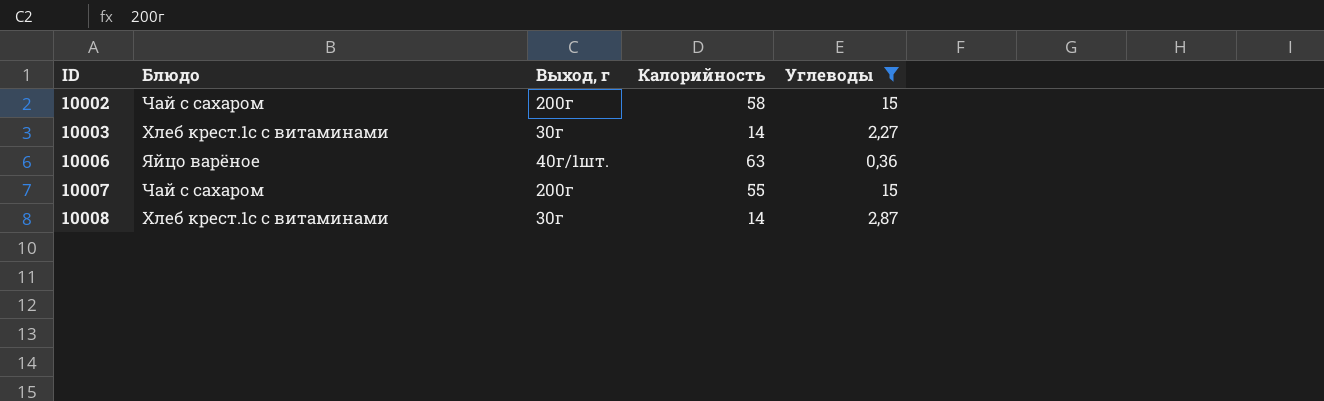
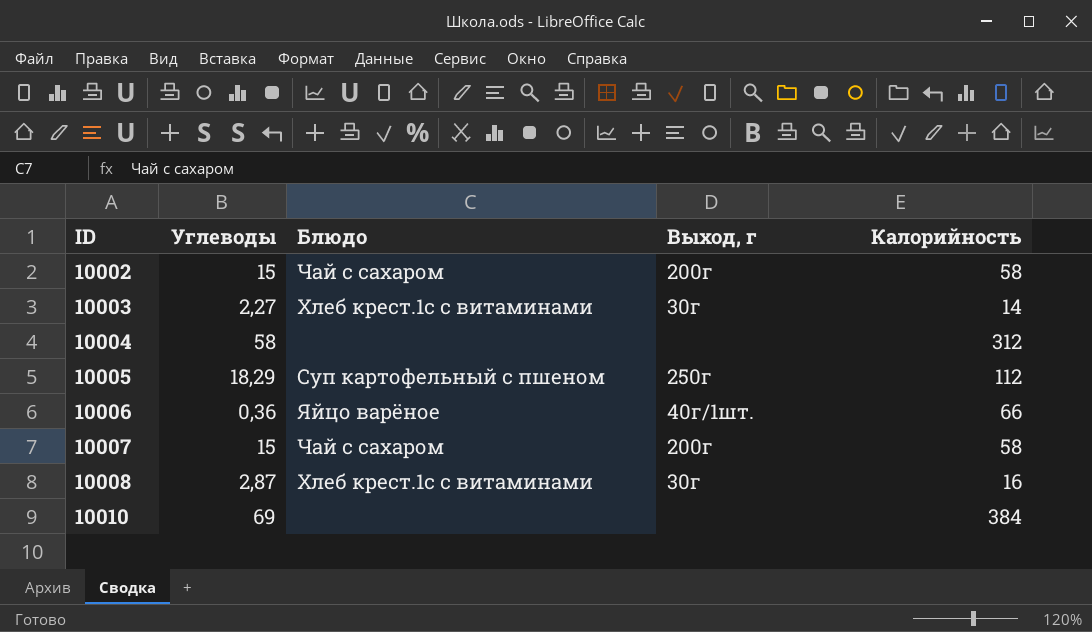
filter: Углеводы <= 15 -> none
column Углеводы | position: 5 -> 2
10006 | Калорийность: 63 -> 66
10007 | Калорийность: 55 -> 58
10008 | Калорийность: 14 -> 16

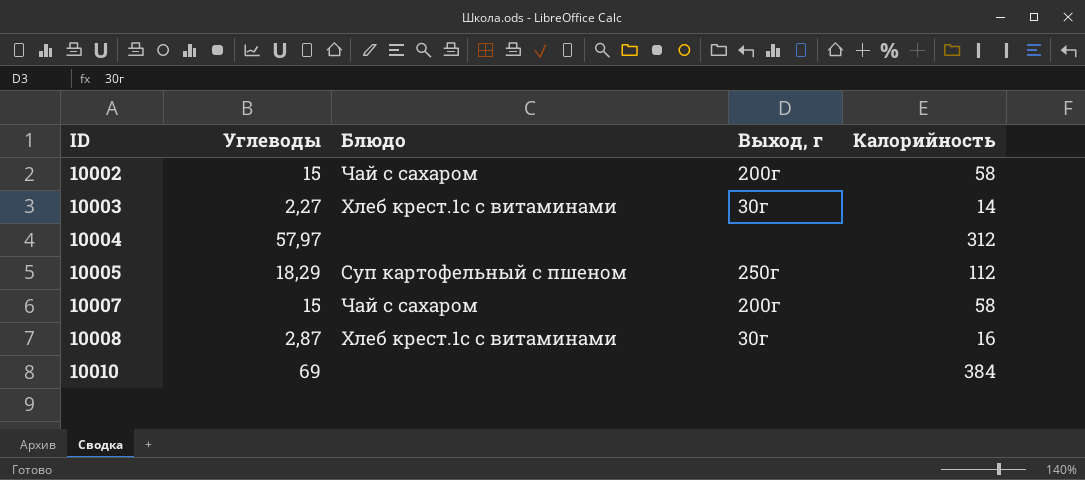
row 10006: 0,36 | Яйцо варёное | 40г/1шт. | 66 -> none
10004 | Углеводы: 58 -> 57,97

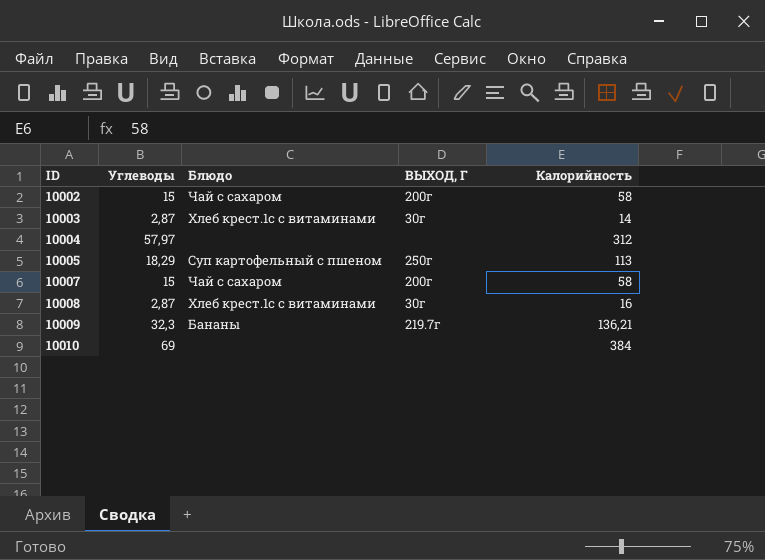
column name: Выход, г -> ВЫХОД, Г
10003 | Углеводы: 2,27 -> 2,87
10005 | Калорийность: 112 -> 113
row 10009: none -> 32,3 | Бананы | 219.7г | 136,21

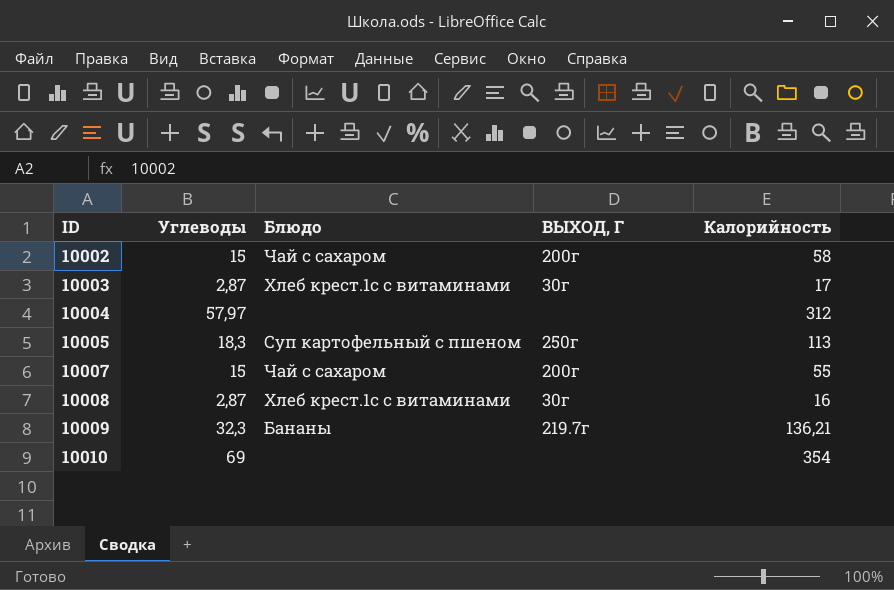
10003 | Калорийность: 14 -> 17
10005 | Углеводы: 18,29 -> 18,3
10007 | Калорийность: 58 -> 55
10010 | Калорийность: 384 -> 354

